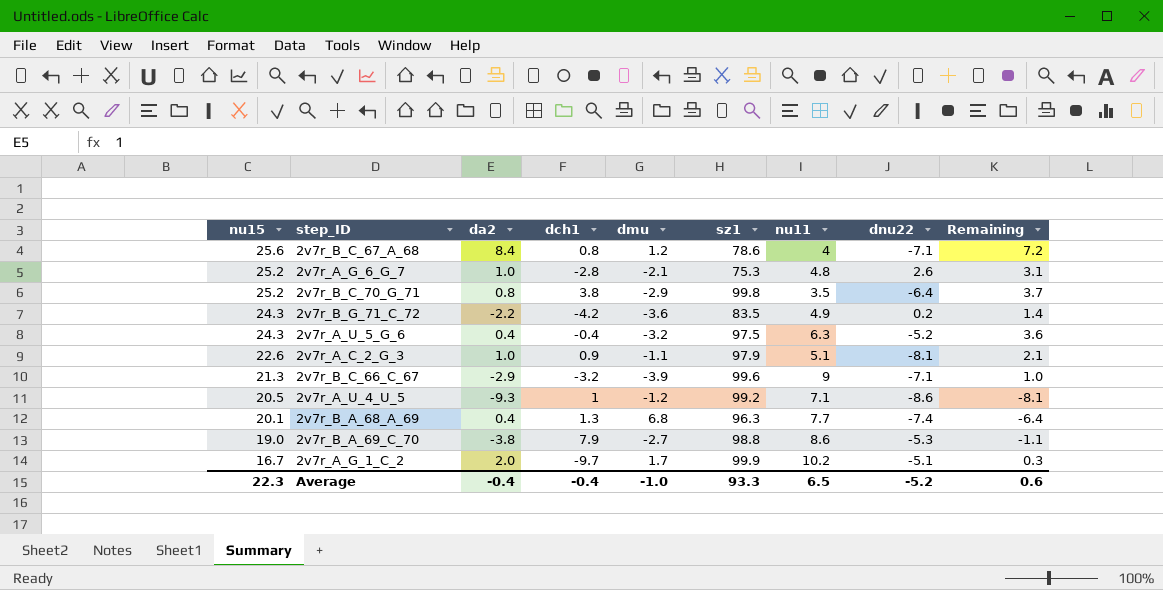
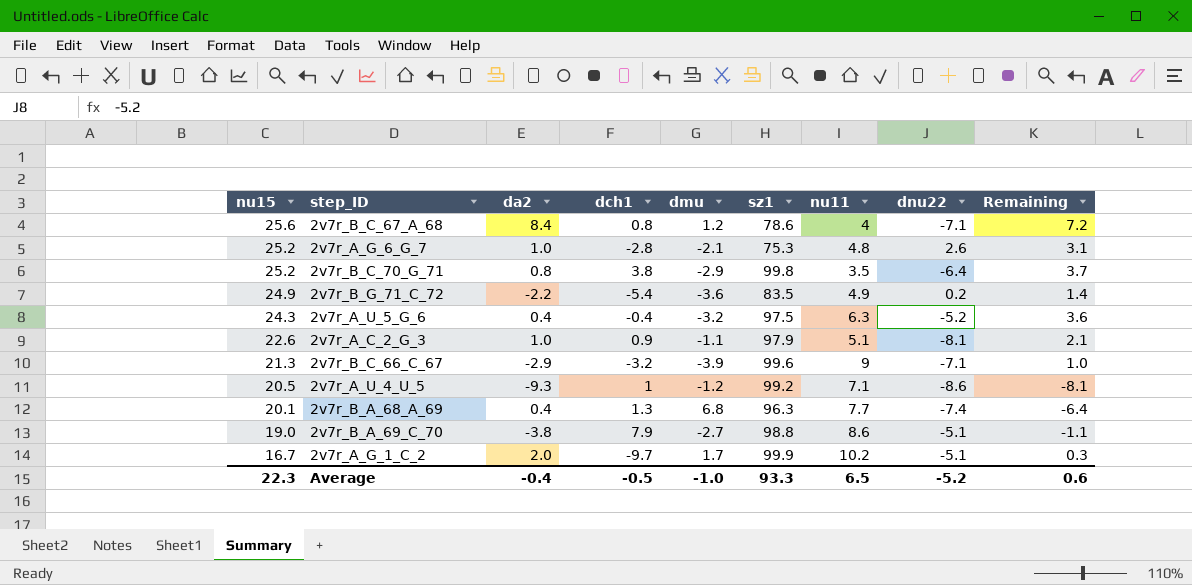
2v7r_B_G_71_C_72 | nu15: 24.3 -> 24.9
2v7r_B_G_71_C_72 | dch1: -4.2 -> -5.4
2v7r_B_A_69_C_70 | dnu22: -5.3 -> -5.1
Average | dch1: -0.4 -> -0.5

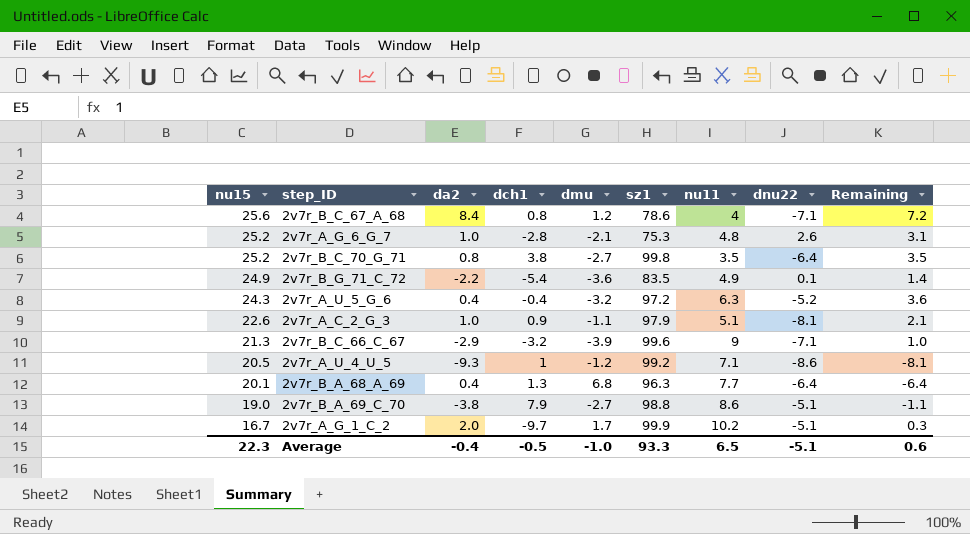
2v7r_B_C_70_G_71 | dmu: -2.9 -> -2.7
2v7r_B_C_70_G_71 | Remaining: 3.7 -> 3.5
2v7r_B_G_71_C_72 | dnu22: 0.2 -> 0.1
2v7r_A_U_5_G_6 | sz1: 97.5 -> 97.2
2v7r_B_A_68_A_69 | dnu22: -7.4 -> -6.4
Average | dnu22: -5.2 -> -5.1

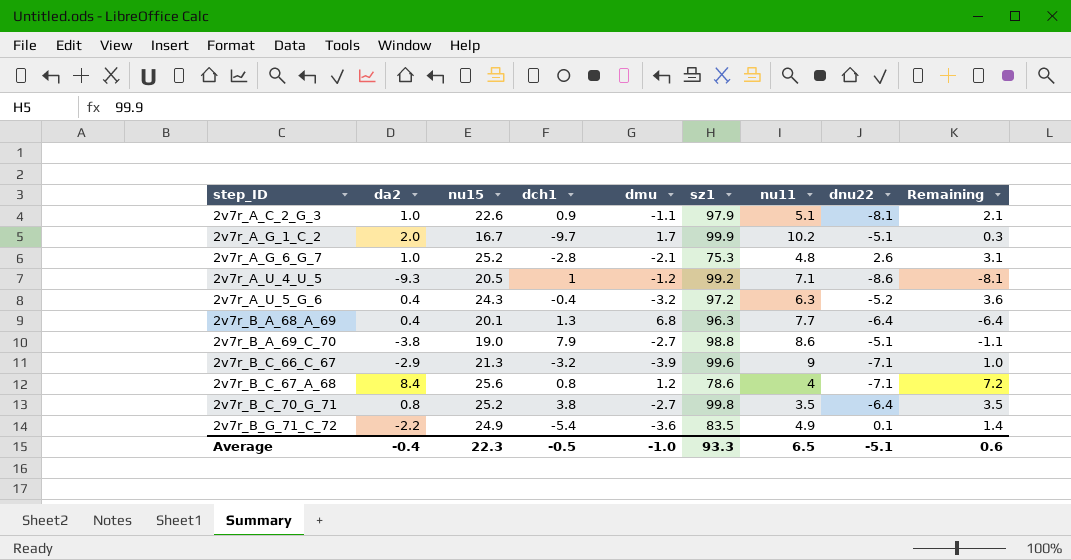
row order: nu15 descending -> step_ID ascending
column nu15 | position: 1 -> 3

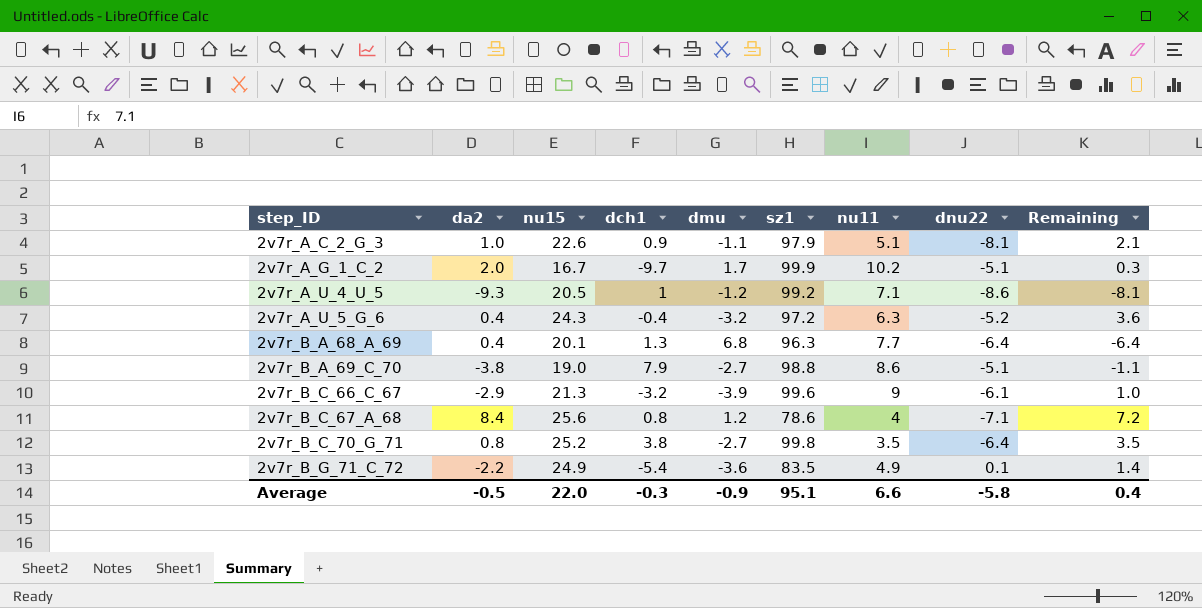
row 2v7r_A_G_6_G_7: 1.0 | 25.2 | -2.8 | -2.1 | 75.3 | 4.8 | 2.6 | 3.1 -> none
2v7r_B_C_66_C_67 | dnu22: -7.1 -> -6.1
Average | da2: -0.4 -> -0.5
Average | nu15: 22.3 -> 22.0
Average | dch1: -0.5 -> -0.3
Average | dmu: -1.0 -> -0.9
Average | sz1: 93.3 -> 95.1
Average | nu11: 6.5 -> 6.6
Average | dnu22: -5.1 -> -5.8
Average | Remaining: 0.6 -> 0.4

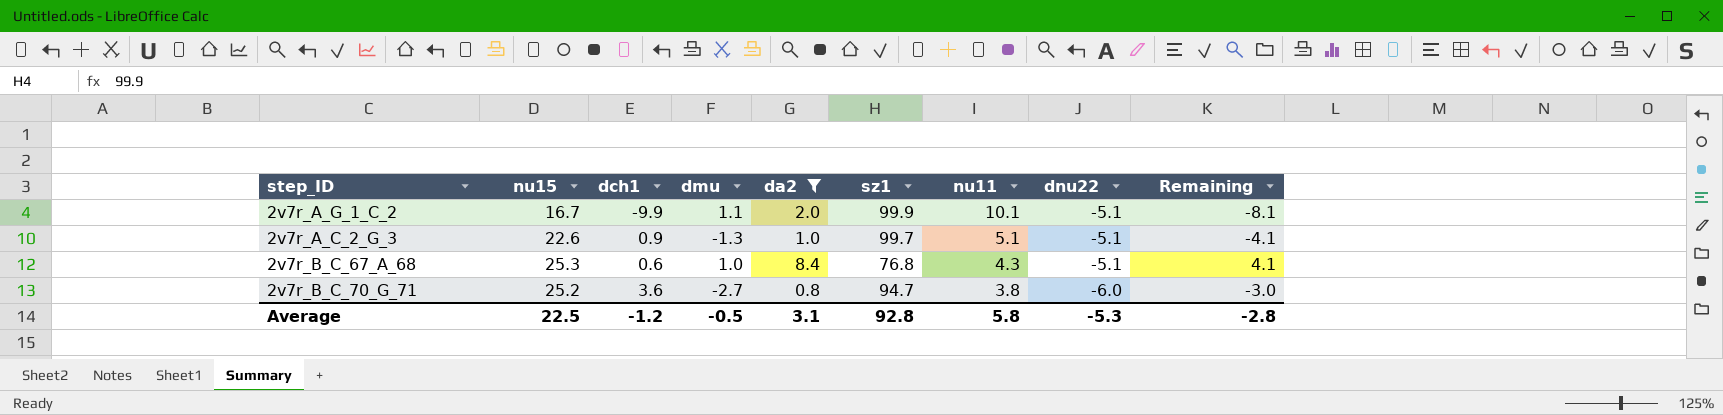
filter: none -> da2 >= 0.8
row order: step_ID ascending -> nu11 descending
column da2 | position: 2 -> 5
column Remaining | formula: [da2] - [dmu] -> [da2] - [nu11]
2v7r_A_G_1_C_2 | dch1: -9.7 -> -9.9
2v7r_A_G_1_C_2 | dmu: 1.7 -> 1.1
2v7r_A_G_1_C_2 | nu11: 10.2 -> 10.1
2v7r_A_C_2_G_3 | dmu: -1.1 -> -1.3
2v7r_A_C_2_G_3 | sz1: 97.9 -> 99.7
2v7r_A_C_2_G_3 | dnu22: -8.1 -> -5.1
2v7r_B_C_67_A_68 | nu15: 25.6 -> 25.3
2v7r_B_C_67_A_68 | dch1: 0.8 -> 0.6
2v7r_B_C_67_A_68 | dmu: 1.2 -> 1.0
2v7r_B_C_67_A_68 | sz1: 78.6 -> 76.8
2v7r_B_C_67_A_68 | nu11: 4 -> 4.3
2v7r_B_C_67_A_68 | dnu22: -7.1 -> -5.1
2v7r_B_C_70_G_71 | dch1: 3.8 -> 3.6
2v7r_B_C_70_G_71 | sz1: 99.8 -> 94.7
2v7r_B_C_70_G_71 | nu11: 3.5 -> 3.8
2v7r_B_C_70_G_71 | dnu22: -6.4 -> -6.0
Average | nu15: 22.0 -> 22.5
Average | dch1: -0.3 -> -1.2
Average | dmu: -0.9 -> -0.5
Average | da2: -0.5 -> 3.1
Average | sz1: 95.1 -> 92.8
Average | nu11: 6.6 -> 5.8
Average | dnu22: -5.8 -> -5.3
Average | Remaining: 0.4 -> -2.8

